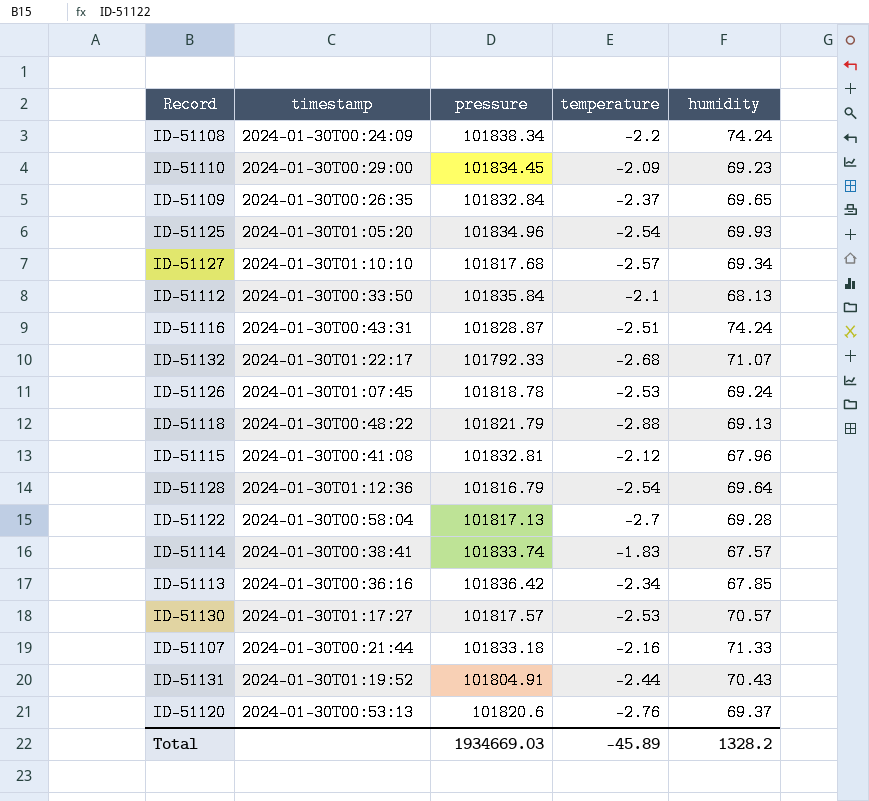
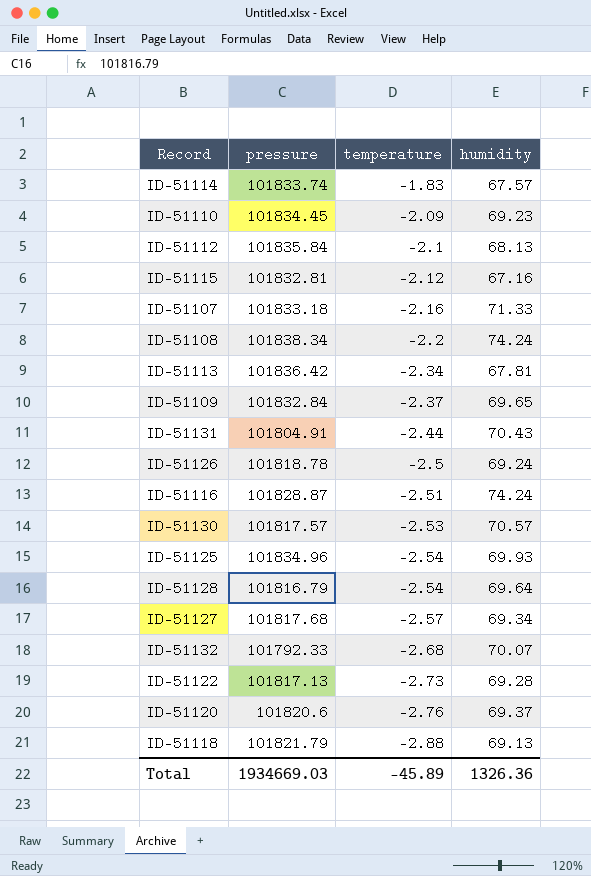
row order: none -> temperature descending
column timestamp | position: 2 -> none
ID-51115 | humidity: 67.96 -> 67.16
ID-51113 | humidity: 67.85 -> 67.81
ID-51126 | temperature: -2.53 -> -2.5
ID-51132 | humidity: 71.07 -> 70.07
ID-51122 | temperature: -2.7 -> -2.73
Total | humidity: 1328.2 -> 1326.36

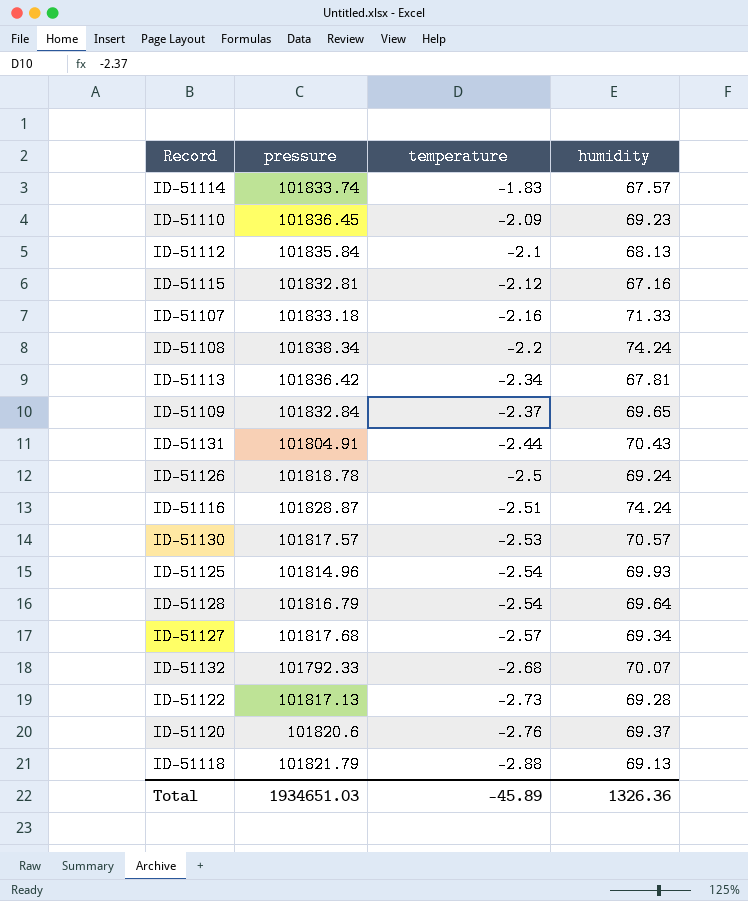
ID-51110 | pressure: 101834.45 -> 101836.45
ID-51125 | pressure: 101834.96 -> 101814.96
Total | pressure: 1934669.03 -> 1934651.03

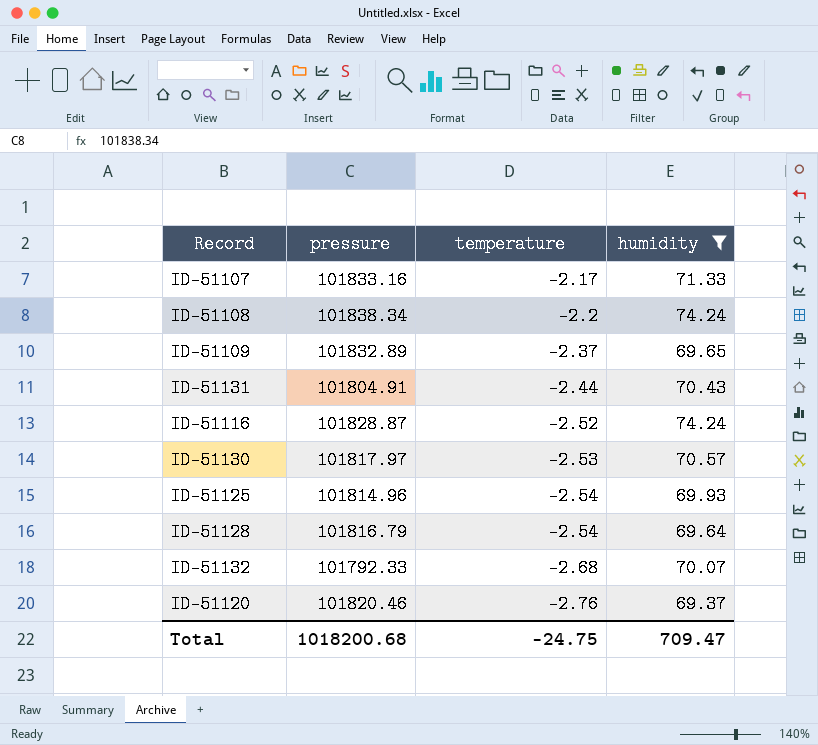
filter: none -> humidity >= 69.37
ID-51107 | pressure: 101833.18 -> 101833.16
ID-51107 | temperature: -2.16 -> -2.17
ID-51109 | pressure: 101832.84 -> 101832.89
ID-51116 | temperature: -2.51 -> -2.52
ID-51130 | pressure: 101817.57 -> 101817.97
ID-51120 | pressure: 101820.6 -> 101820.46
Total | pressure: 1934651.03 -> 1018200.68
Total | temperature: -45.89 -> -24.75
Total | humidity: 1326.36 -> 709.47

